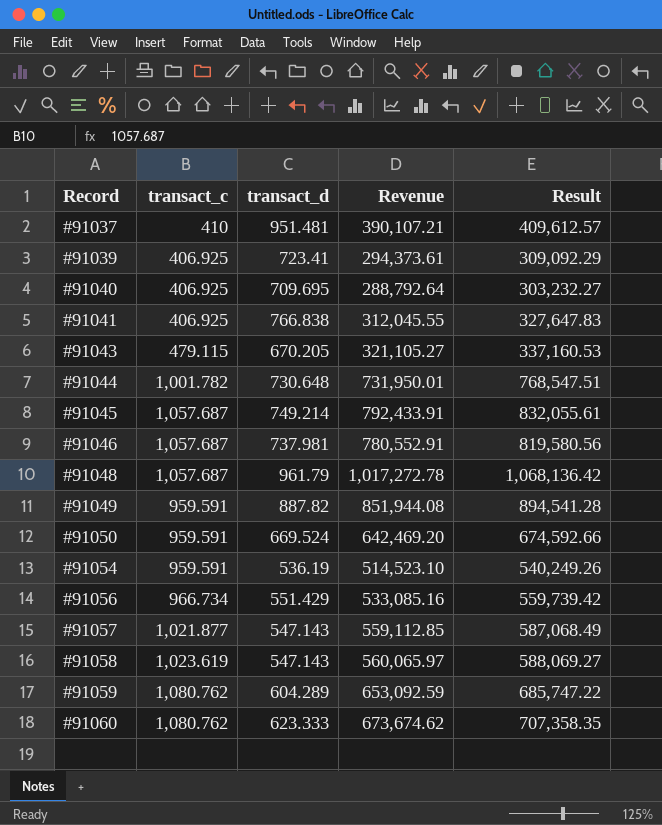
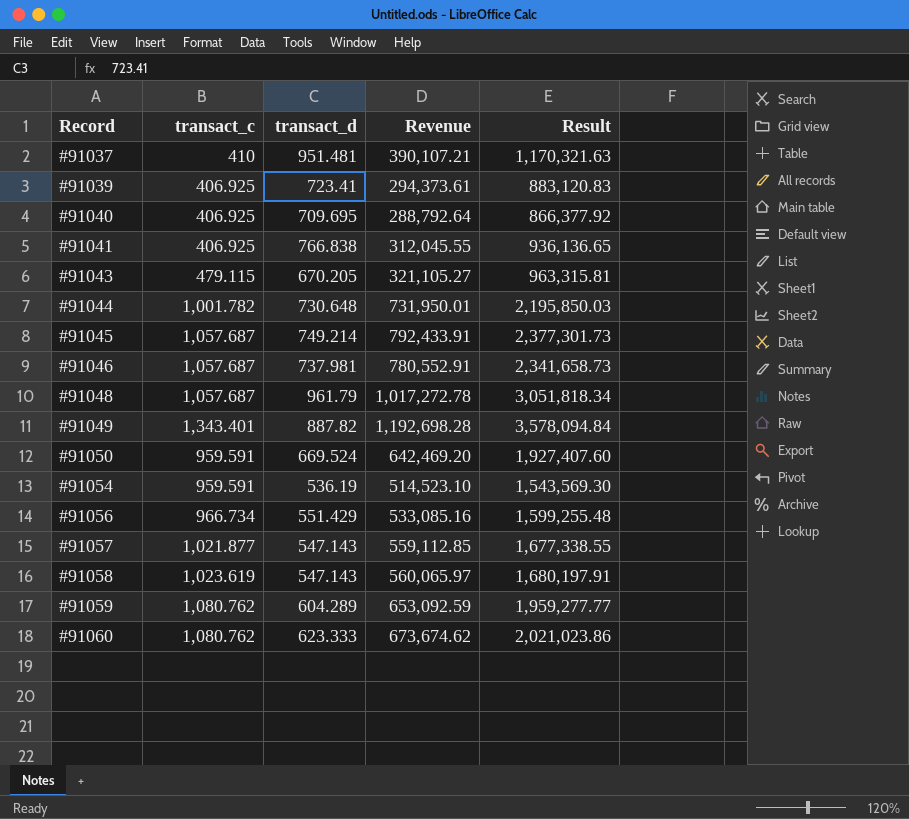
column Result | formula: [Revenue] * 1.05 -> [Revenue] * 3
#91049 | transact_c: 959.591 -> 1,343.401
#91049 | Revenue: 851,944.08 -> 1,192,698.28

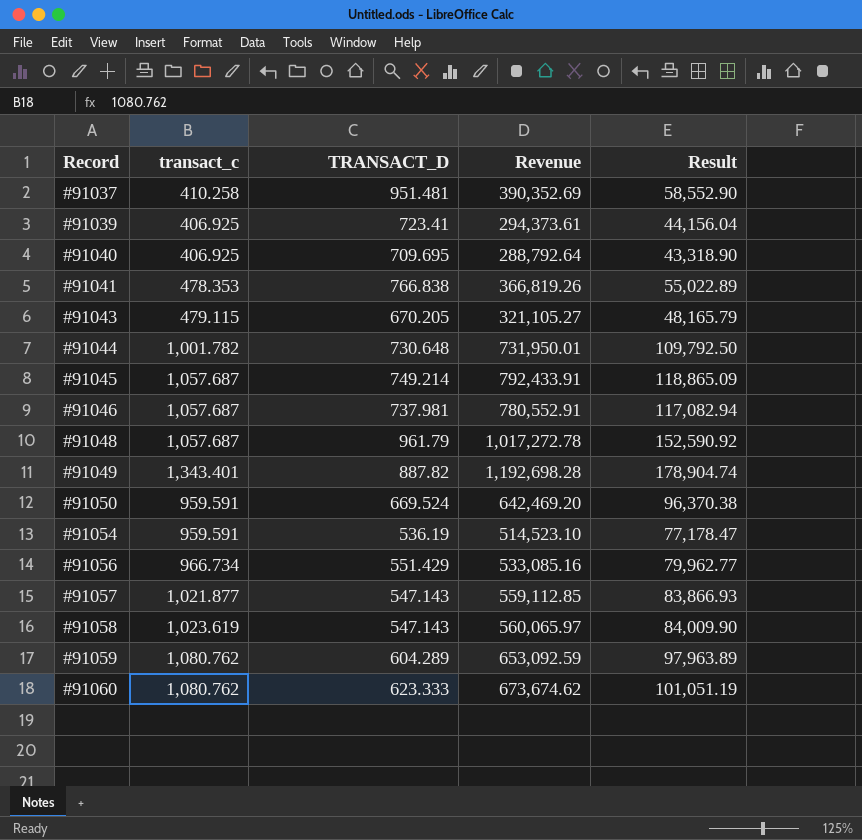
column name: transact_d -> TRANSACT_D
column Result | formula: [Revenue] * 3 -> [Revenue] * 0.15
#91037 | transact_c: 410 -> 410.258
#91037 | Revenue: 390,107.21 -> 390,352.69
#91041 | transact_c: 406.925 -> 478.353
#91041 | Revenue: 312,045.55 -> 366,819.26

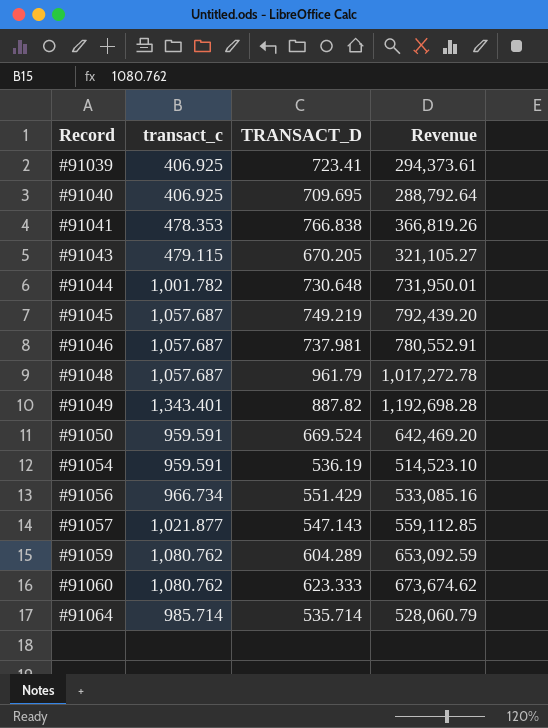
column Result | formula: [Revenue] * 0.15 -> none
row #91037: 410.258 | 951.481 | 390,352.69 | 58,552.90 -> none
row #91058: 1,023.619 | 547.143 | 560,065.97 | 84,009.90 -> none
#91045 | TRANSACT_D: 749.214 -> 749.219
#91045 | Revenue: 792,433.91 -> 792,439.20
row #91064: none -> 985.714 | 535.714 | 528,060.79

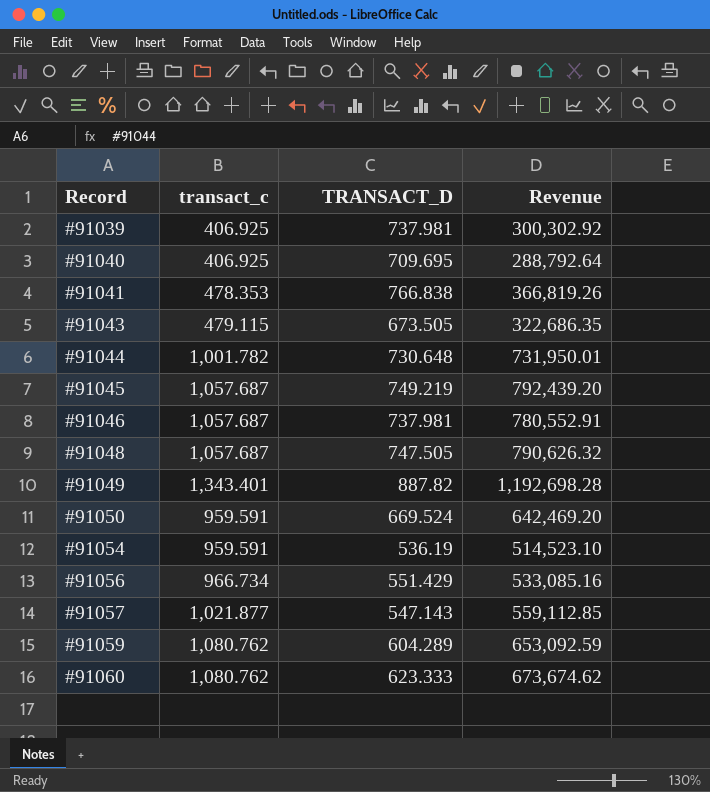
row #91064: 985.714 | 535.714 | 528,060.79 -> none
#91039 | TRANSACT_D: 723.41 -> 737.981
#91039 | Revenue: 294,373.61 -> 300,302.92
#91043 | TRANSACT_D: 670.205 -> 673.505
#91043 | Revenue: 321,105.27 -> 322,686.35
#91048 | TRANSACT_D: 961.79 -> 747.505
#91048 | Revenue: 1,017,272.78 -> 790,626.32

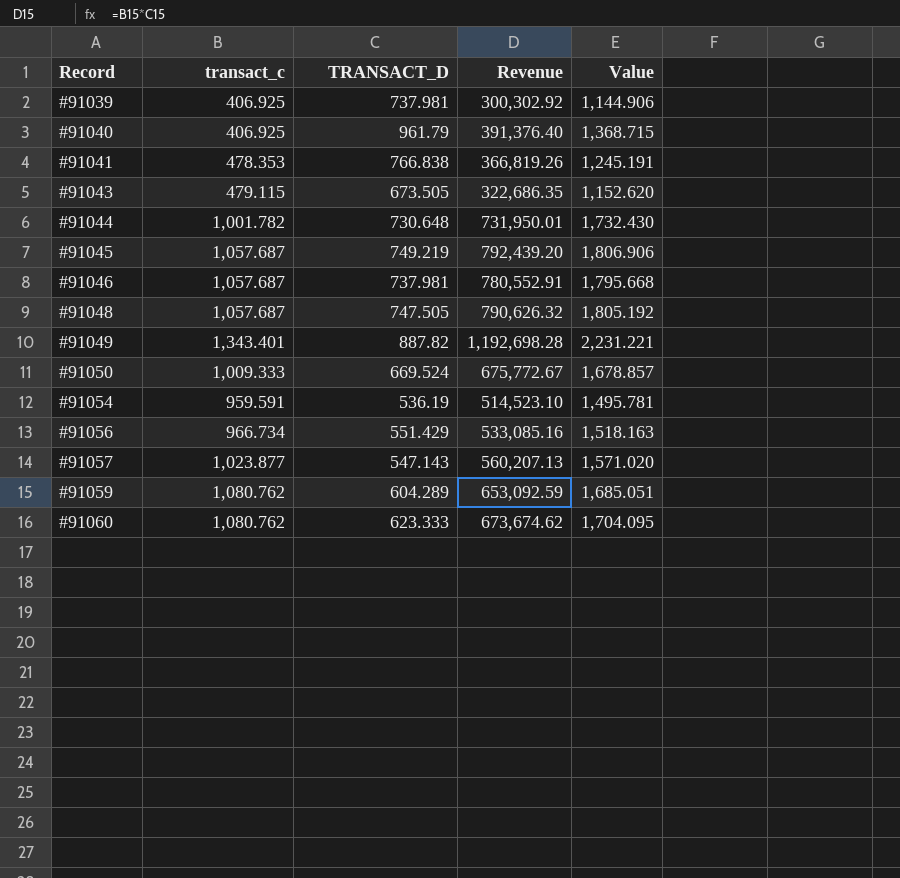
column Value | formula: none -> [transact_c] + [TRANSACT_D]
#91040 | TRANSACT_D: 709.695 -> 961.79
#91040 | Revenue: 288,792.64 -> 391,376.40
#91050 | transact_c: 959.591 -> 1,009.333
#91050 | Revenue: 642,469.20 -> 675,772.67
#91057 | transact_c: 1,021.877 -> 1,023.877
#91057 | Revenue: 559,112.85 -> 560,207.13

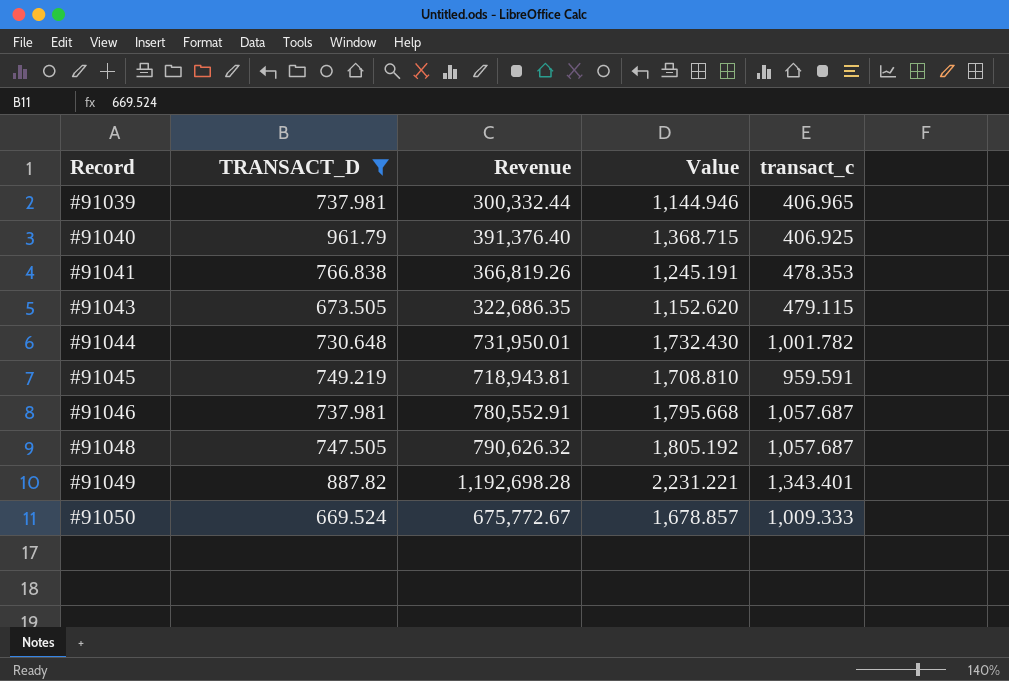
filter: none -> TRANSACT_D >= 669.524
column transact_c | position: 2 -> 5
#91039 | Revenue: 300,302.92 -> 300,332.44
#91039 | Value: 1,144.906 -> 1,144.946
#91039 | transact_c: 406.925 -> 406.965
#91045 | Revenue: 792,439.20 -> 718,943.81
#91045 | Value: 1,806.906 -> 1,708.810
#91045 | transact_c: 1,057.687 -> 959.591

